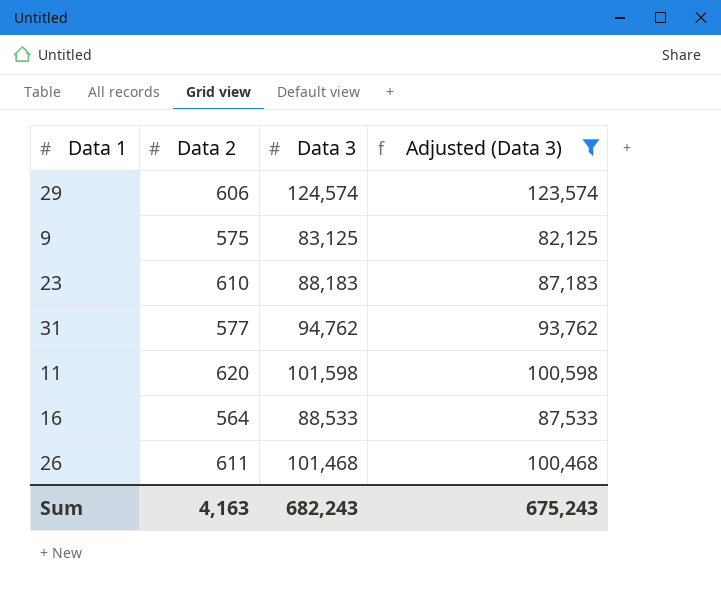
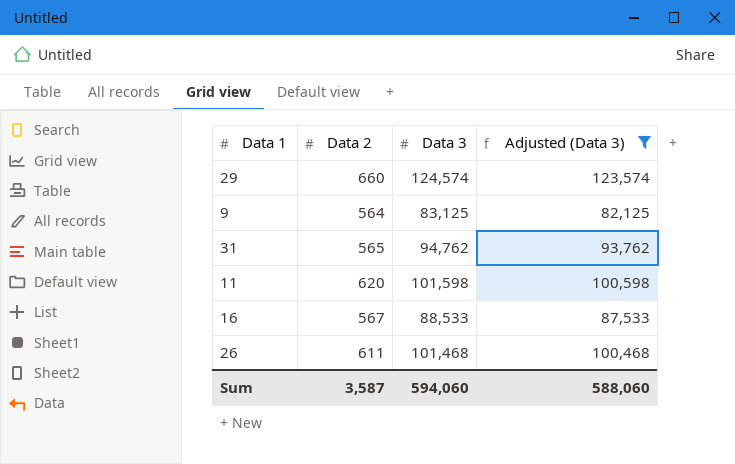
row 23: 610 | 88,183 | 87,183 -> none
29 | Data 2: 606 -> 660
9 | Data 2: 575 -> 564
31 | Data 2: 577 -> 565
16 | Data 2: 564 -> 567
Sum | Data 2: 4,163 -> 3,587
Sum | Data 3: 682,243 -> 594,060
Sum | Adjusted (Data 3): 675,243 -> 588,060

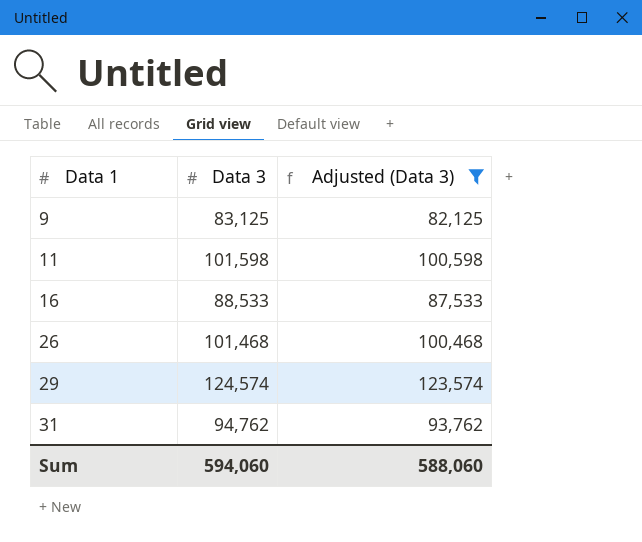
row order: none -> Data 1 ascending
column Data 2 | position: 2 -> none

